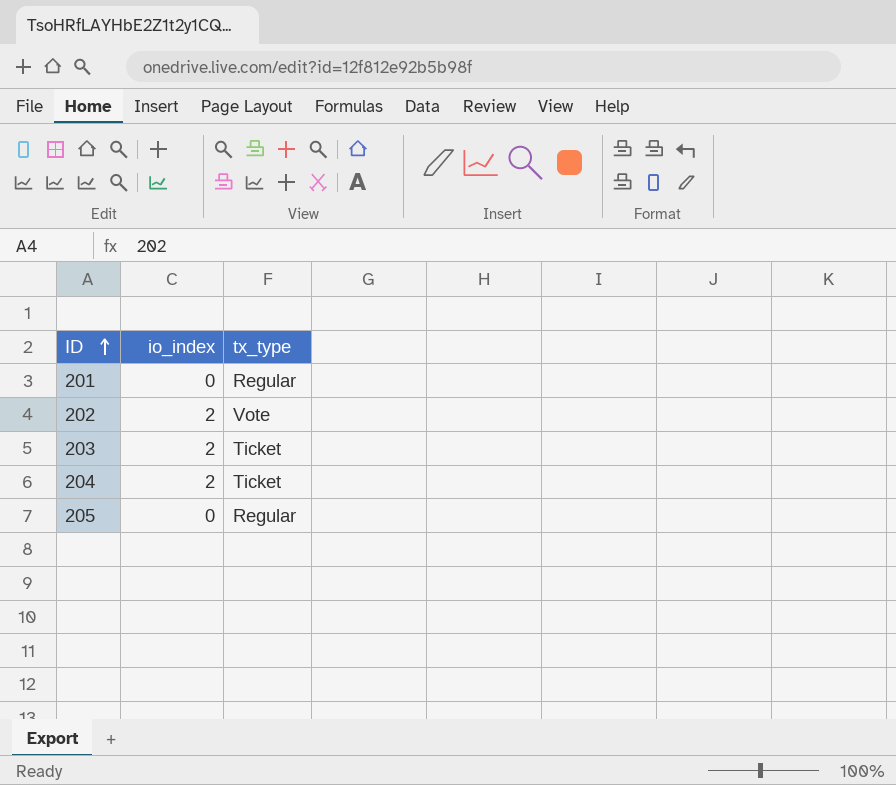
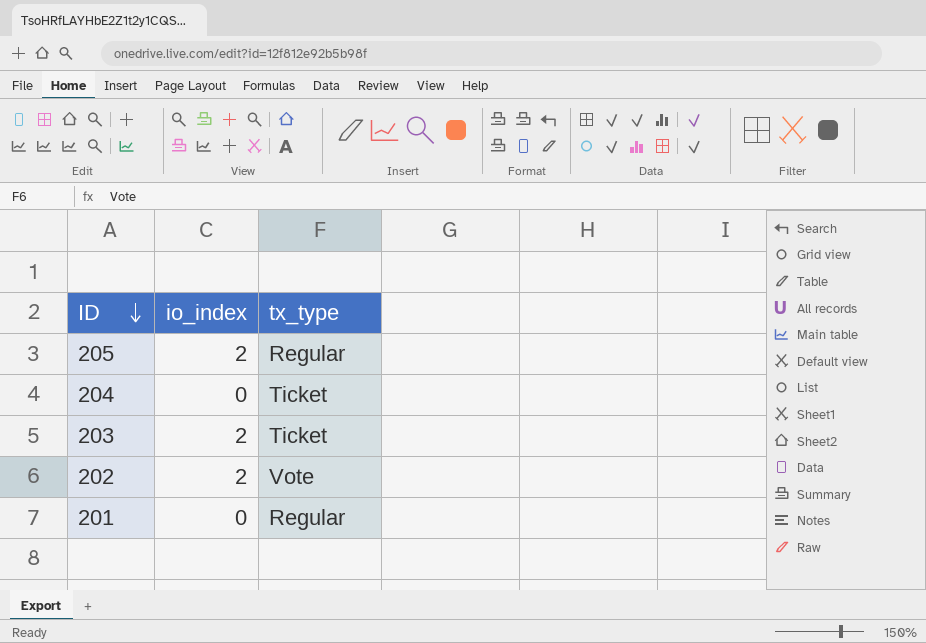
row order: ID ascending -> ID descending
205 | io_index: 0 -> 2
204 | io_index: 2 -> 0

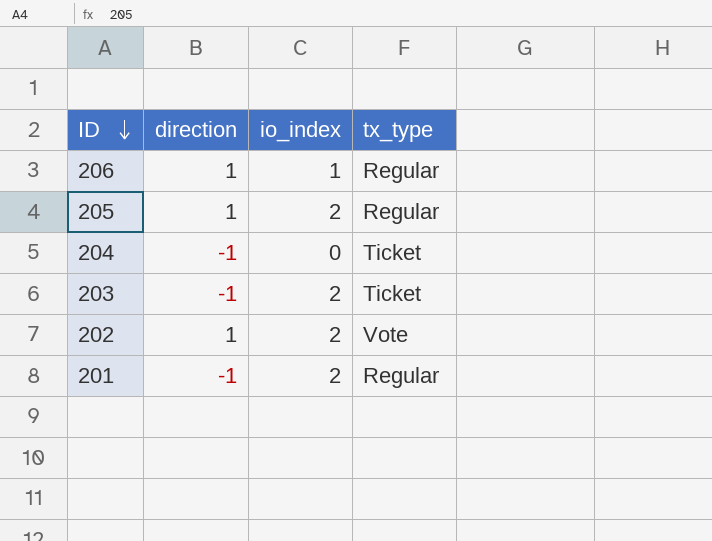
column direction | position: none -> 2
row 206: none -> 1 | 1 | Regular
201 | io_index: 0 -> 2

